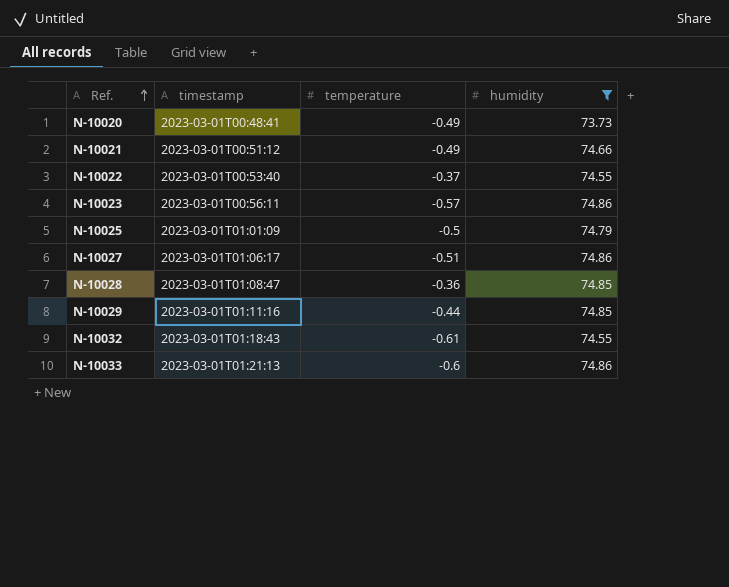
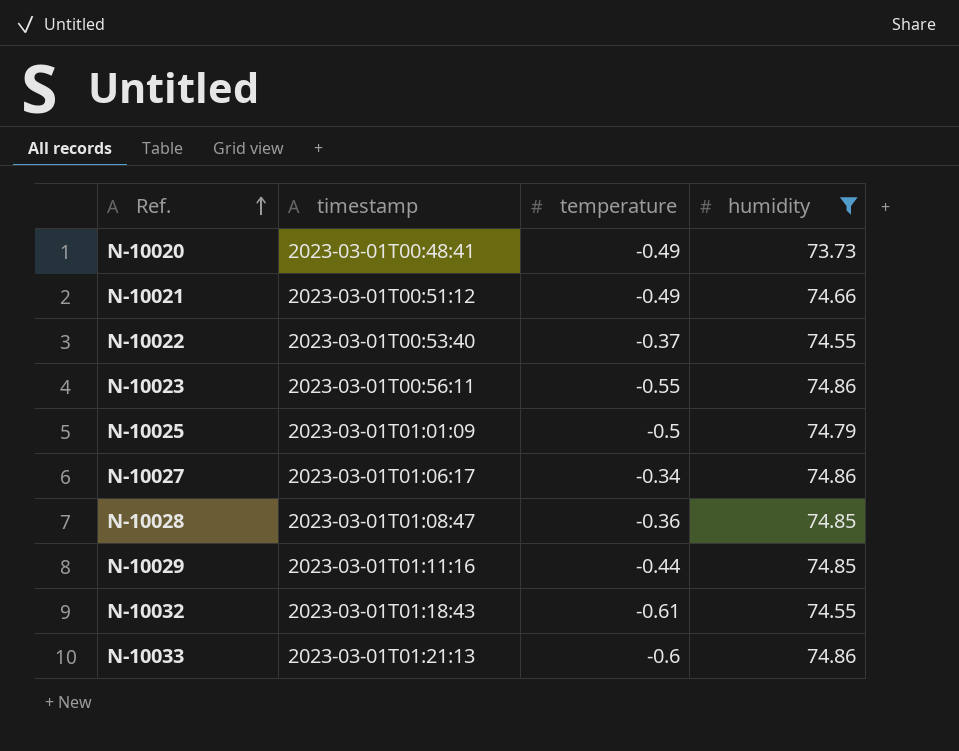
N-10023 | temperature: -0.57 -> -0.55
N-10027 | temperature: -0.51 -> -0.34

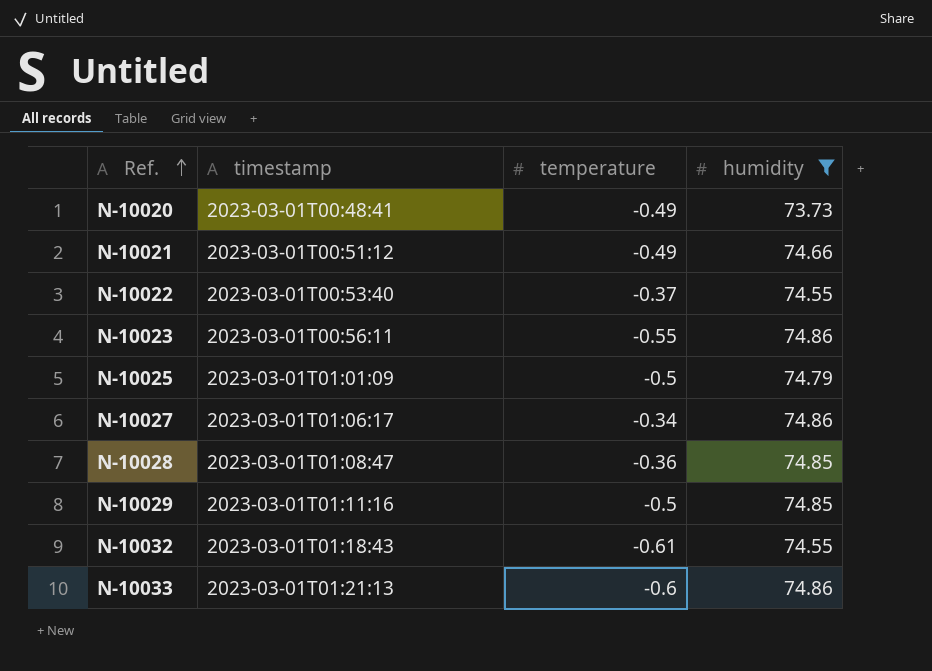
N-10029 | temperature: -0.44 -> -0.5

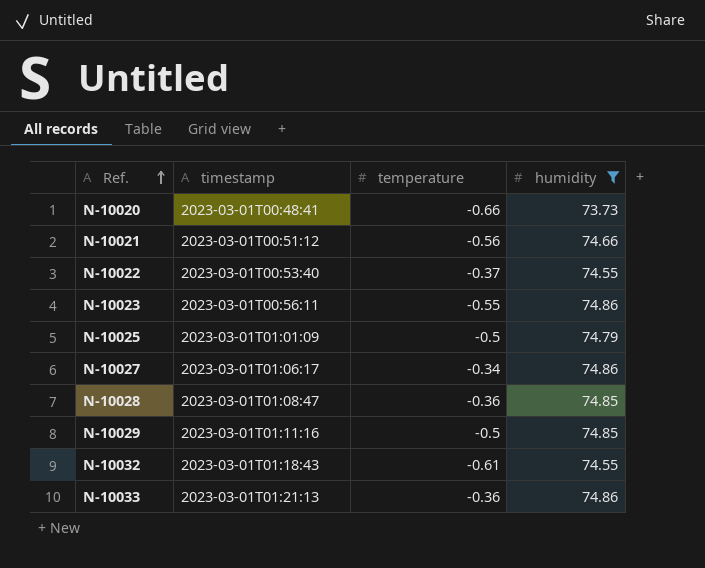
N-10020 | temperature: -0.49 -> -0.66
N-10021 | temperature: -0.49 -> -0.56
N-10033 | temperature: -0.6 -> -0.36

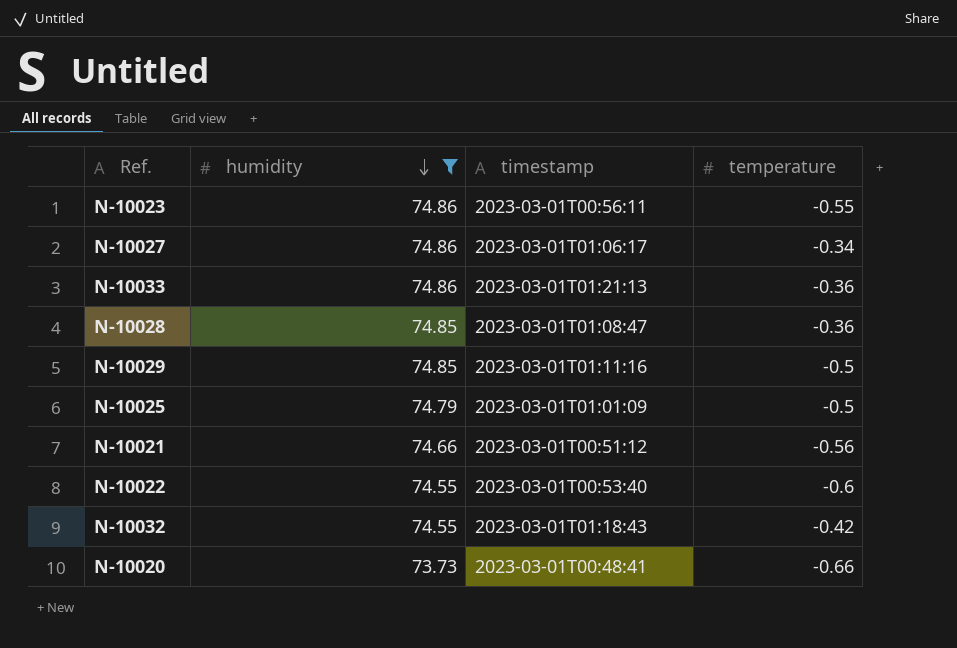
row order: Ref. ascending -> humidity descending
column humidity | position: 4 -> 2
N-10022 | temperature: -0.37 -> -0.6
N-10032 | temperature: -0.61 -> -0.42

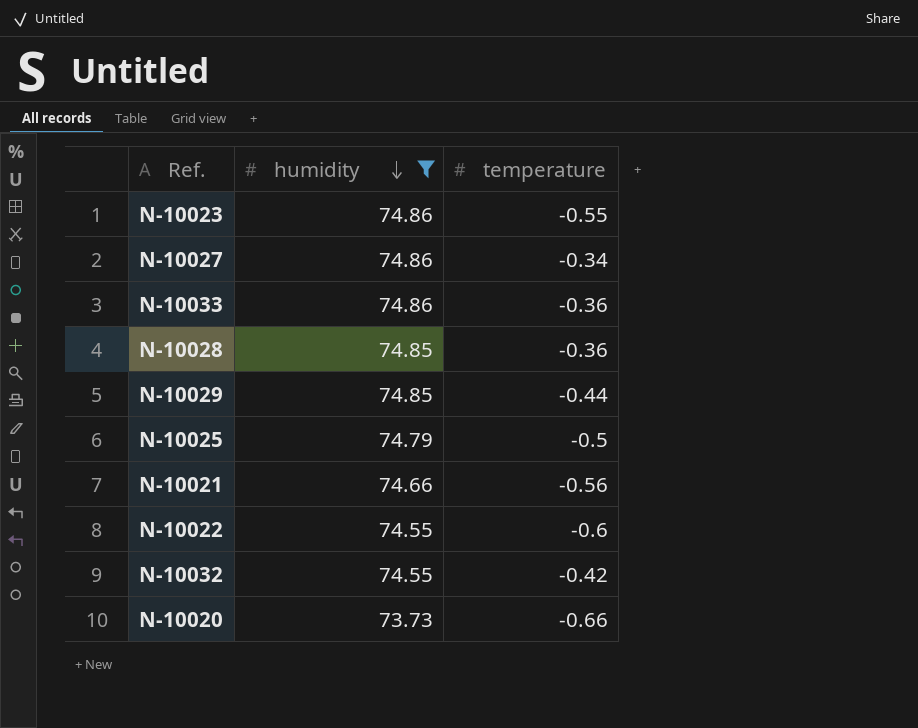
column timestamp | position: 3 -> none
N-10029 | temperature: -0.5 -> -0.44

